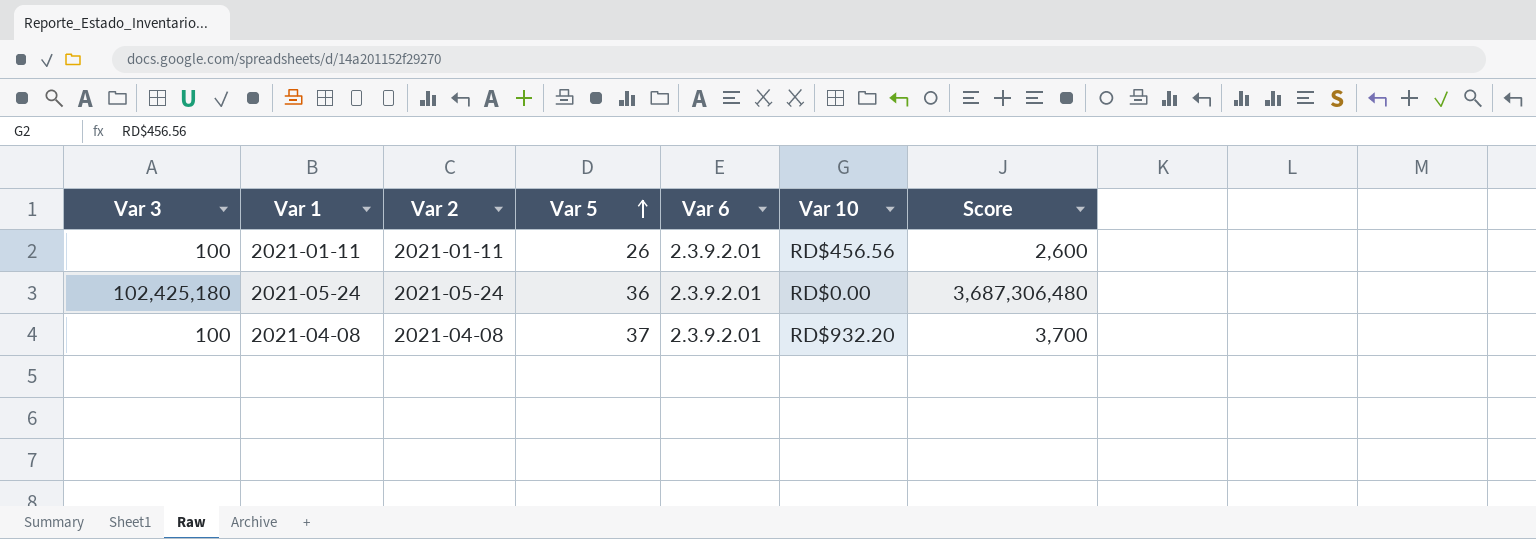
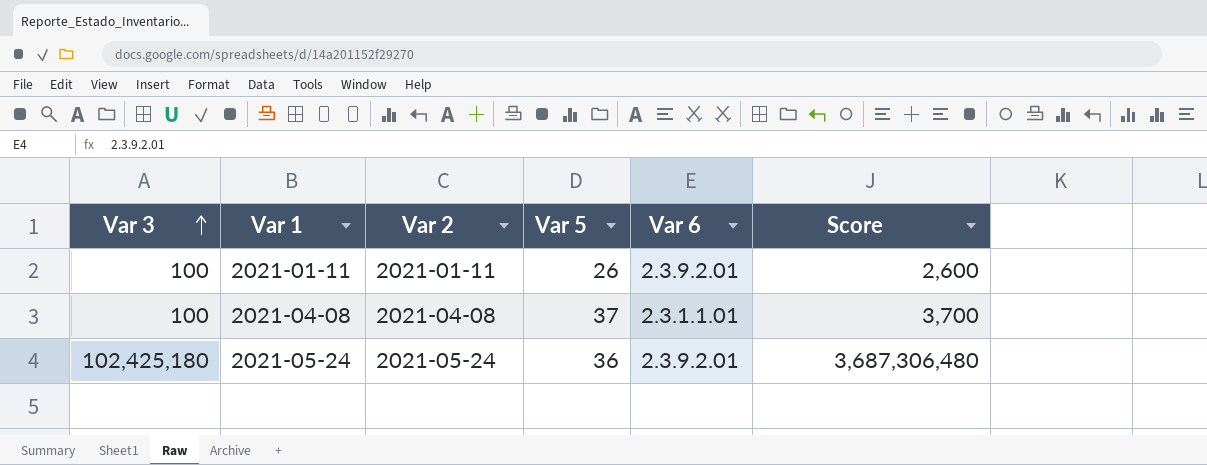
row order: Var 5 ascending -> Var 3 ascending
column Var 10 | position: 6 -> none
2021-04-08 | Var 6: 2.3.9.2.01 -> 2.3.1.1.01

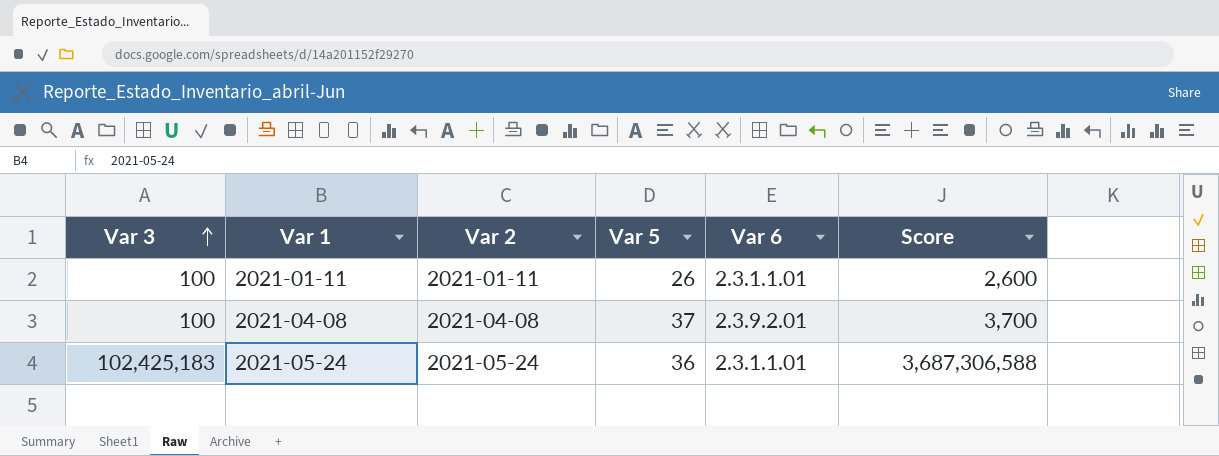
2021-01-11 | Var 6: 2.3.9.2.01 -> 2.3.1.1.01
2021-04-08 | Var 6: 2.3.1.1.01 -> 2.3.9.2.01
2021-05-24 | Var 3: 102,425,180 -> 102,425,183
2021-05-24 | Var 6: 2.3.9.2.01 -> 2.3.1.1.01
2021-05-24 | Score: 3,687,306,480 -> 3,687,306,588

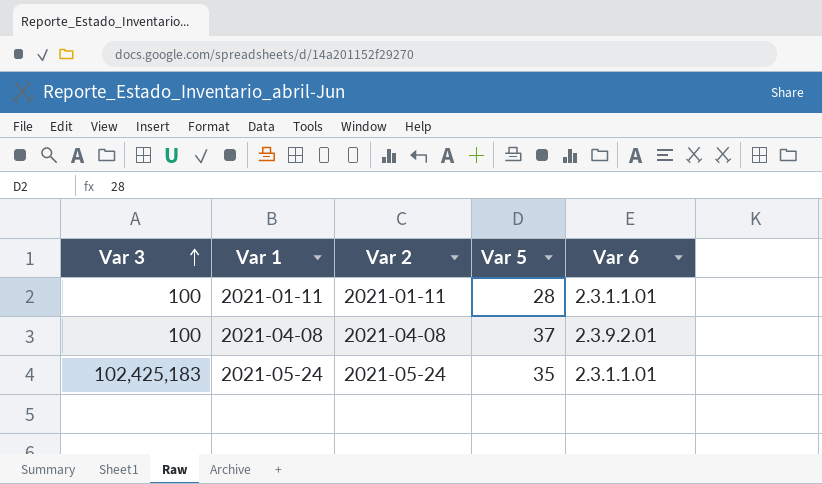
column Score | formula: [Var 3] * [Var 5] -> none
2021-01-11 | Var 5: 26 -> 28
2021-05-24 | Var 5: 36 -> 35

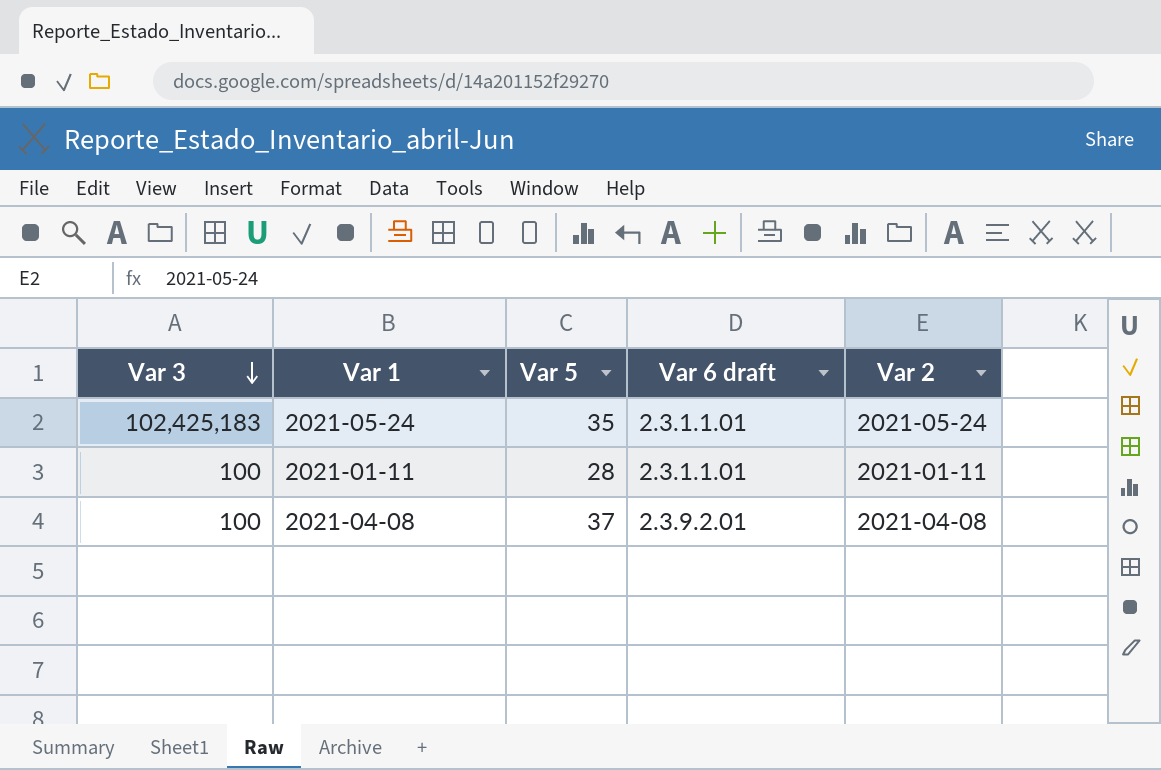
row order: Var 3 ascending -> Var 3 descending
column name: Var 6 -> Var 6 draft
column Var 2 | position: 3 -> 5

